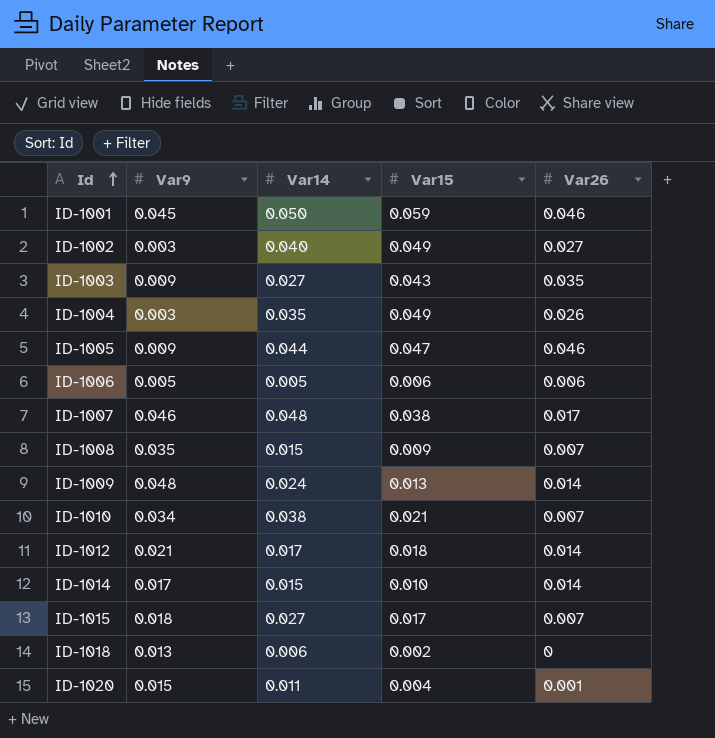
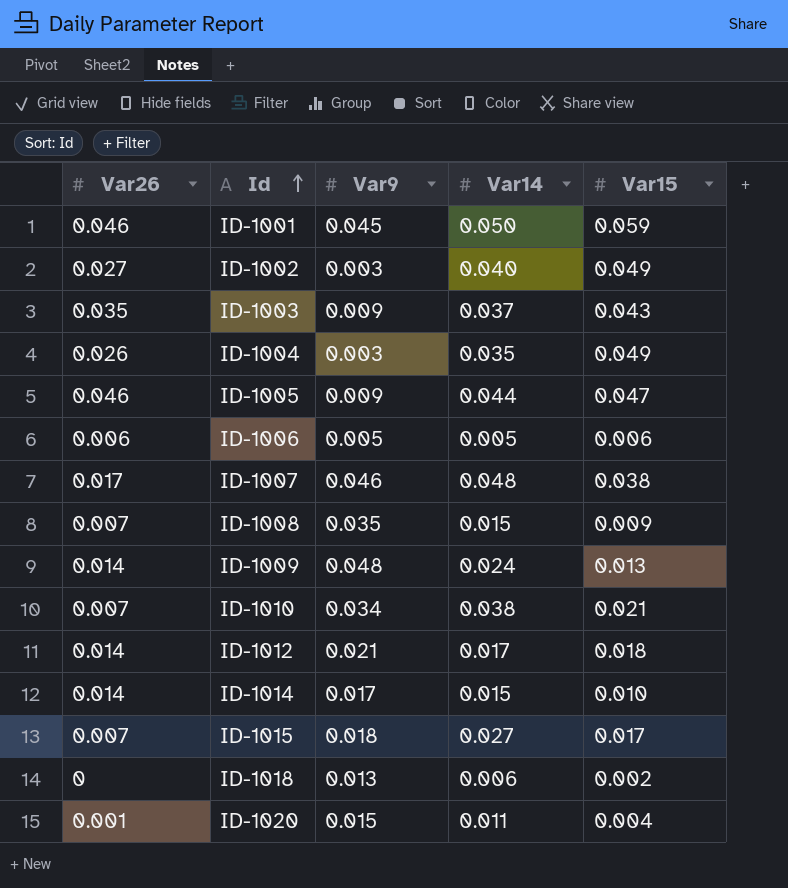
column Var26 | position: 5 -> 1
ID-1003 | Var14: 0.027 -> 0.037

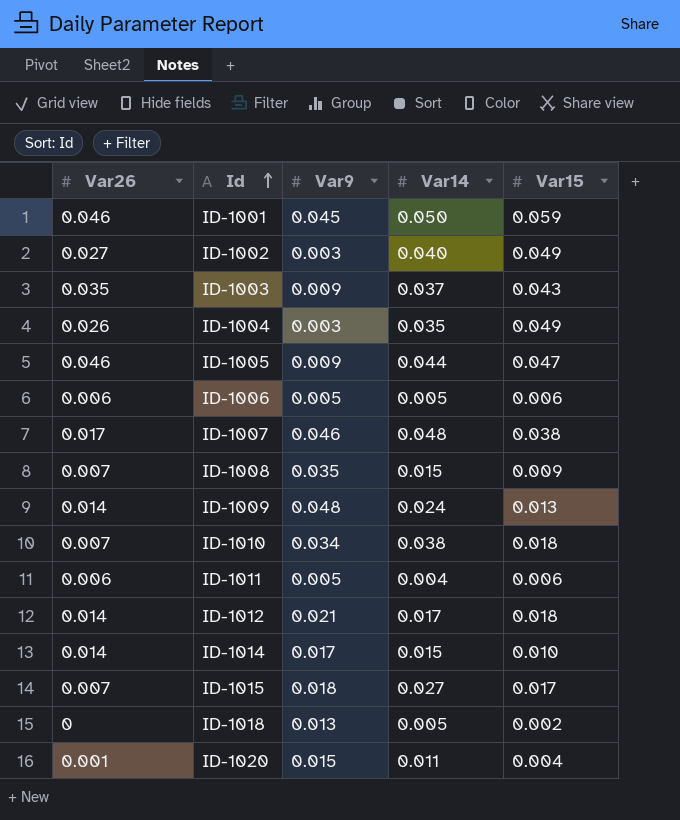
ID-1010 | Var15: 0.021 -> 0.018
row ID-1011: none -> 0.006 | 0.005 | 0.004 | 0.006
ID-1018 | Var14: 0.006 -> 0.005

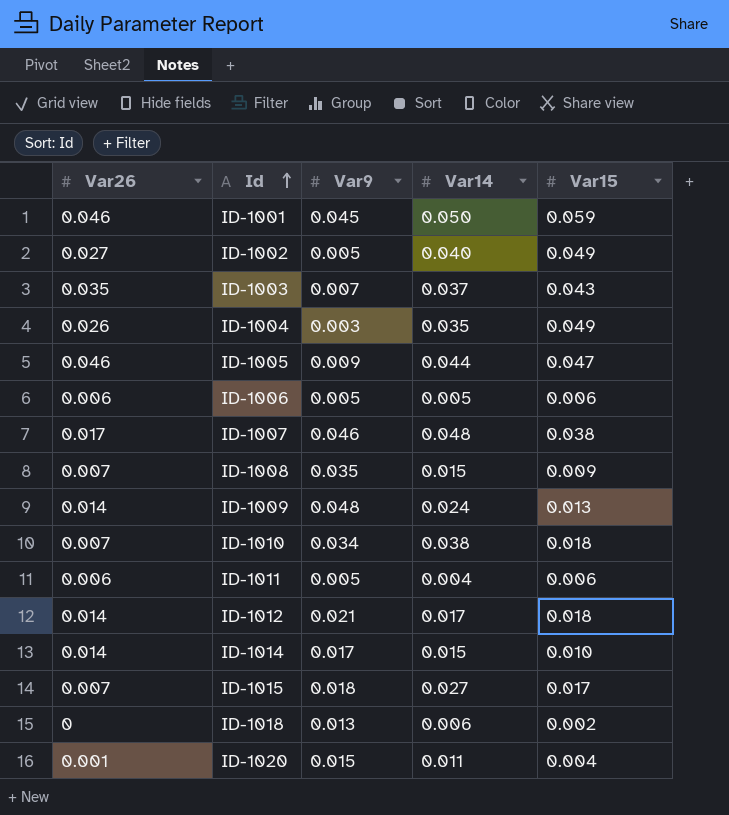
ID-1002 | Var9: 0.003 -> 0.005
ID-1003 | Var9: 0.009 -> 0.007
ID-1018 | Var14: 0.005 -> 0.006

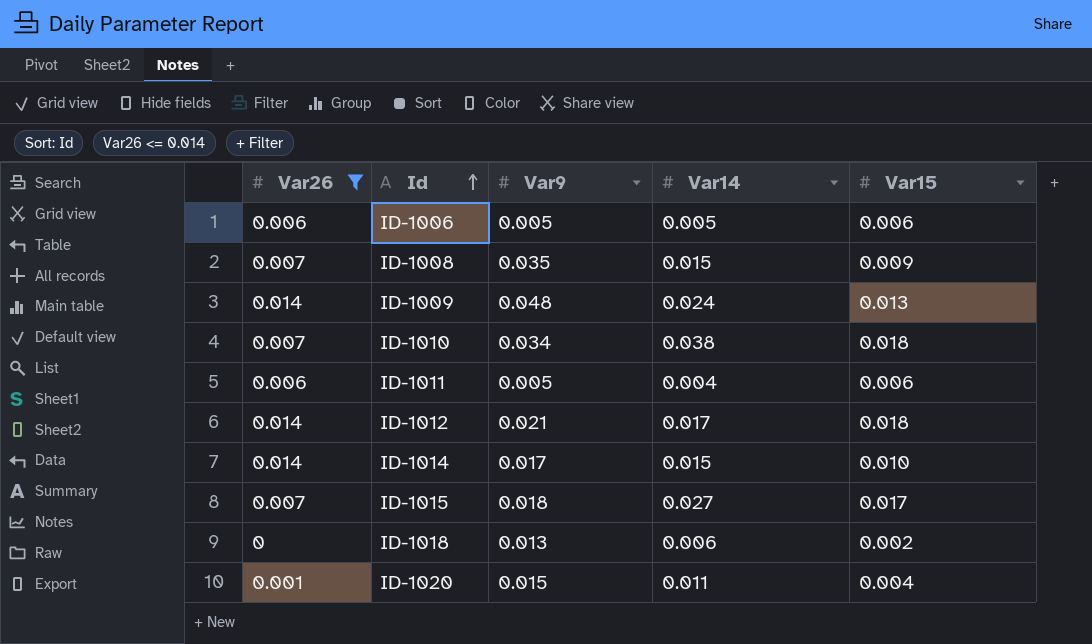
filter: none -> Var26 <= 0.014

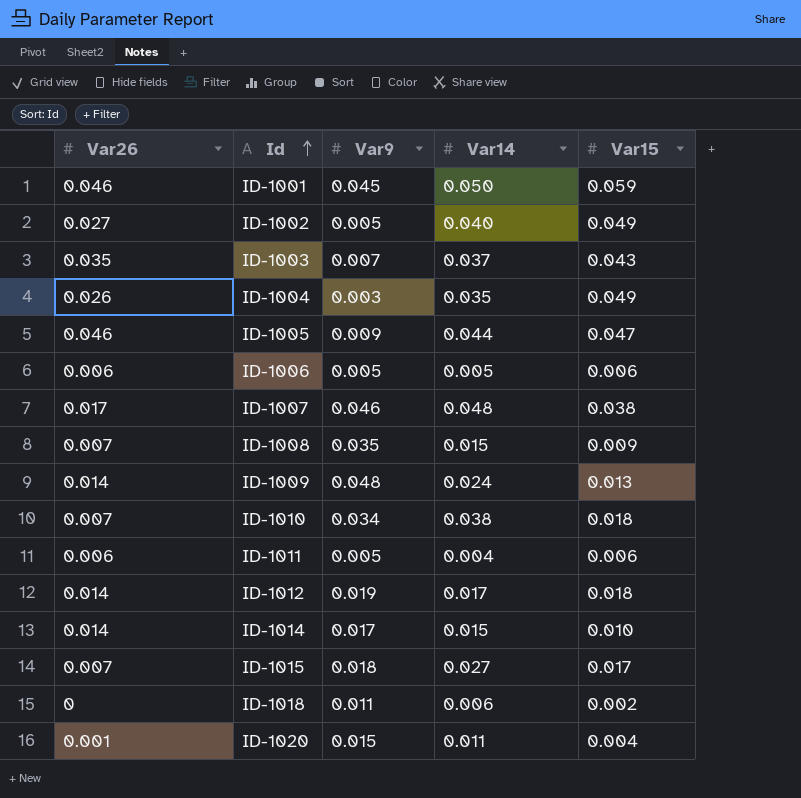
filter: Var26 <= 0.014 -> none
ID-1012 | Var9: 0.021 -> 0.019
ID-1018 | Var9: 0.013 -> 0.011

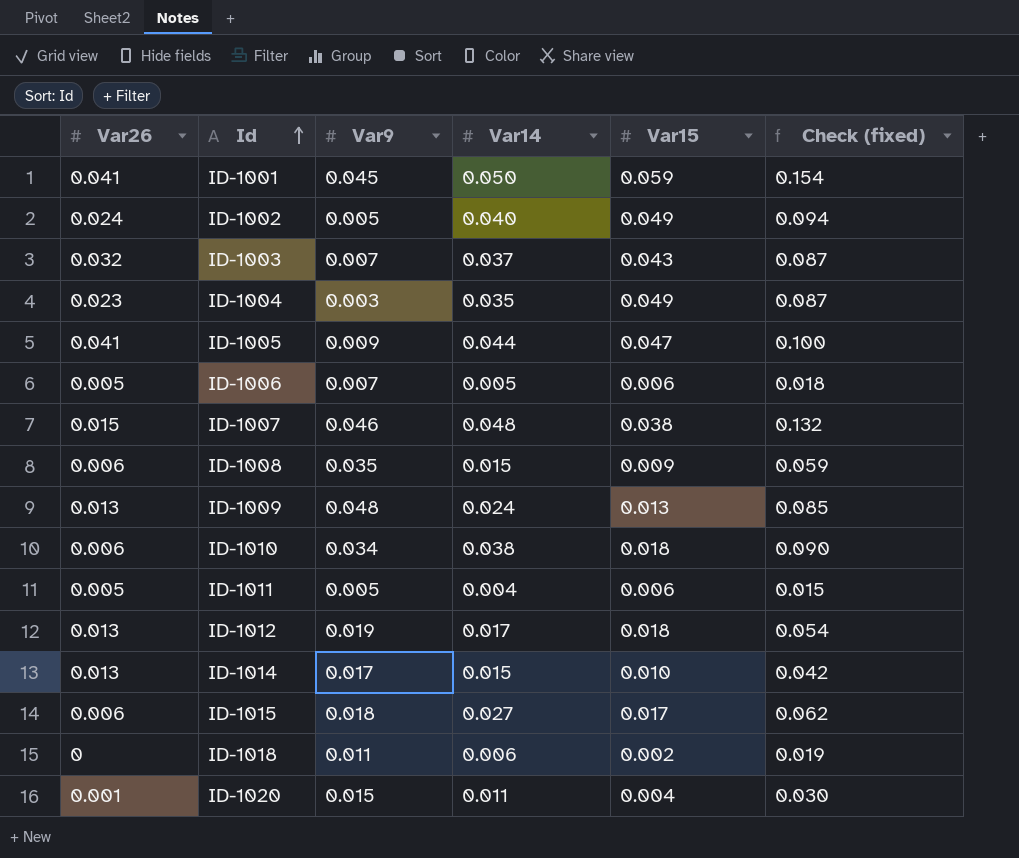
column Check (fixed) | formula: none -> [Var9] + [Var14] + [Var15]
ID-1001 | Var26: 0.046 -> 0.041
ID-1002 | Var26: 0.027 -> 0.024
ID-1003 | Var26: 0.035 -> 0.032
ID-1004 | Var26: 0.026 -> 0.023
ID-1005 | Var26: 0.046 -> 0.041
ID-1006 | Var26: 0.006 -> 0.005
ID-1006 | Var9: 0.005 -> 0.007
ID-1007 | Var26: 0.017 -> 0.015
ID-1008 | Var26: 0.007 -> 0.006
ID-1009 | Var26: 0.014 -> 0.013
ID-1010 | Var26: 0.007 -> 0.006
ID-1011 | Var26: 0.006 -> 0.005
ID-1012 | Var26: 0.014 -> 0.013
ID-1014 | Var26: 0.014 -> 0.013
ID-1015 | Var26: 0.007 -> 0.006

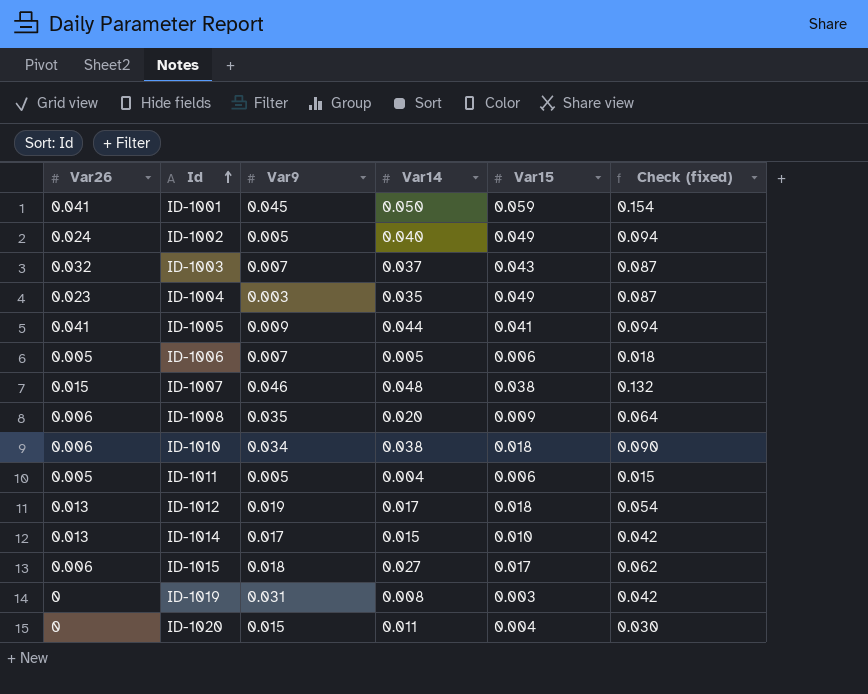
row ID-1009: 0.013 | 0.048 | 0.024 | 0.013 | 0.085 -> none
row ID-1018: 0 | 0.011 | 0.006 | 0.002 | 0.019 -> none
ID-1005 | Var15: 0.047 -> 0.041
ID-1005 | Check (fixed): 0.100 -> 0.094
ID-1008 | Var14: 0.015 -> 0.020
ID-1008 | Check (fixed): 0.059 -> 0.064
row ID-1019: none -> 0 | 0.031 | 0.008 | 0.003 | 0.042
ID-1020 | Var26: 0.001 -> 0

